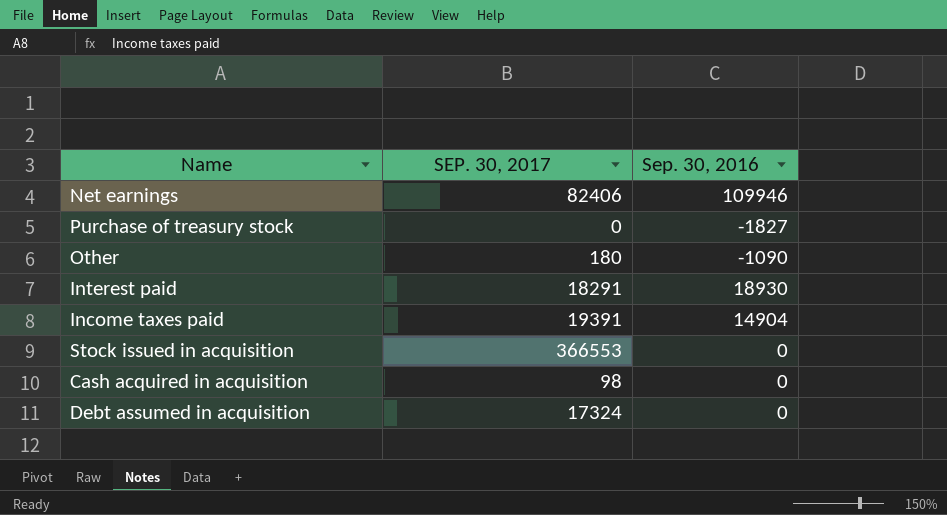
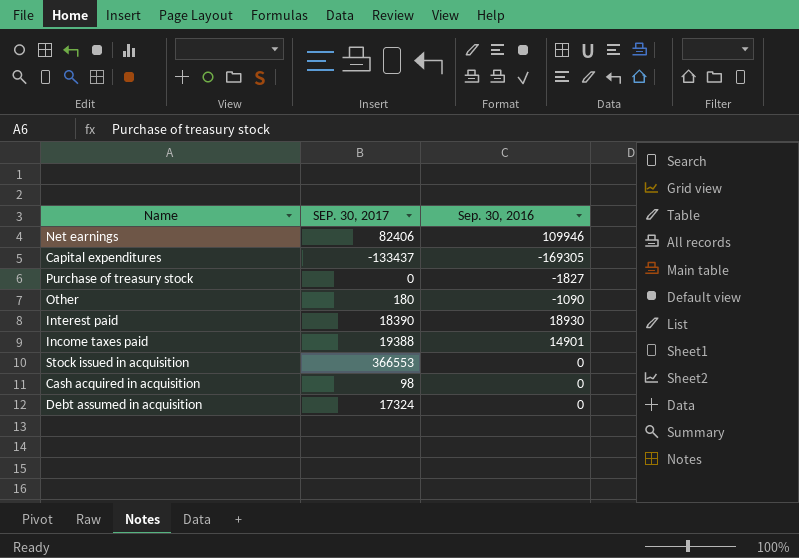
row Capital expenditures: none -> -133437 | -169305
Interest paid | SEP. 30, 2017: 18291 -> 18390
Income taxes paid | SEP. 30, 2017: 19391 -> 19388
Income taxes paid | Sep. 30, 2016: 14904 -> 14901

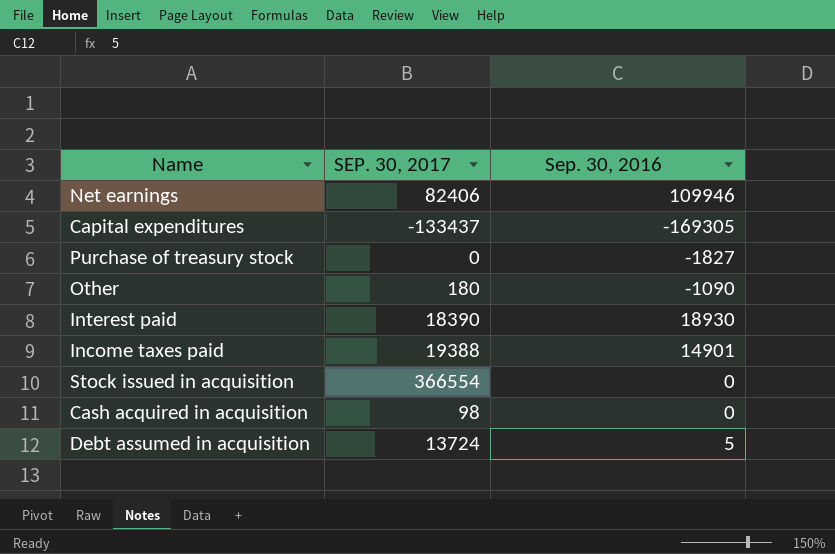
Stock issued in acquisition | SEP. 30, 2017: 366553 -> 366554
Debt assumed in acquisition | SEP. 30, 2017: 17324 -> 13724
Debt assumed in acquisition | Sep. 30, 2016: 0 -> 5

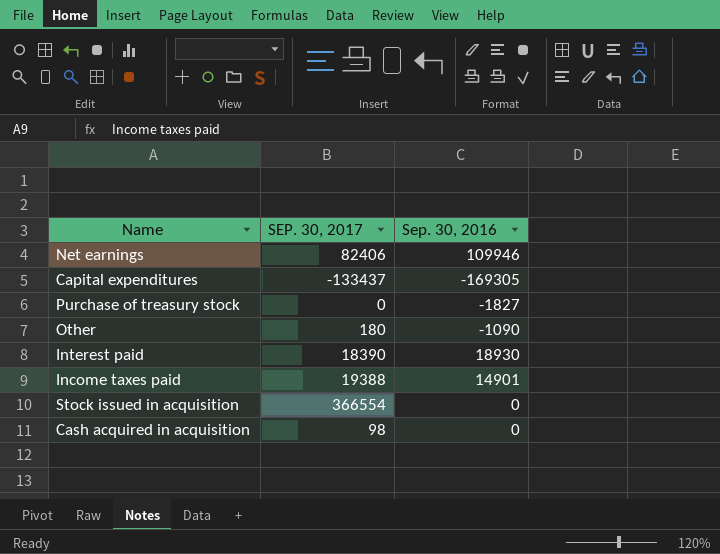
row Debt assumed in acquisition: 13724 | 5 -> none

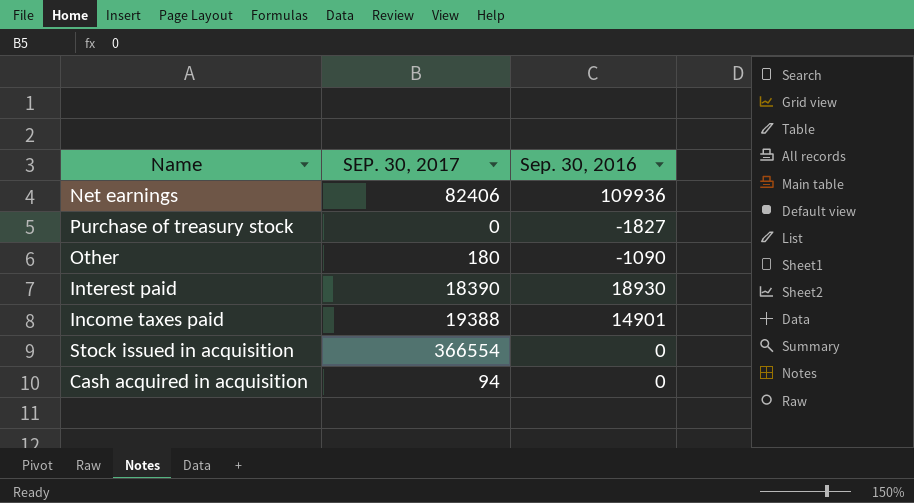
row Capital expenditures: -133437 | -169305 -> none
Net earnings | Sep. 30, 2016: 109946 -> 109936
Cash acquired in acquisition | SEP. 30, 2017: 98 -> 94

